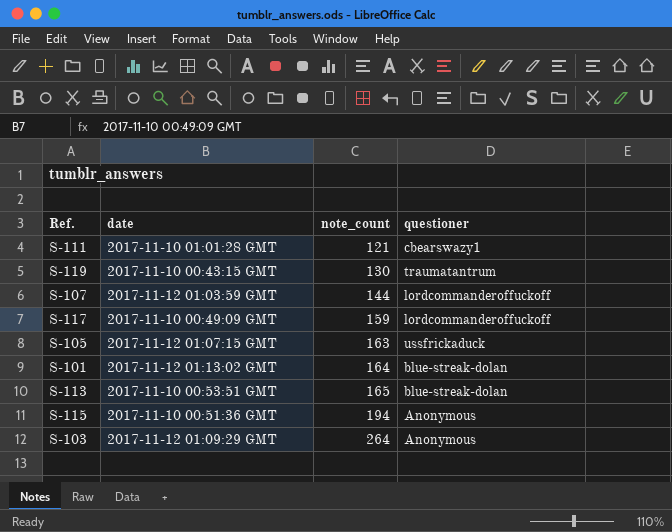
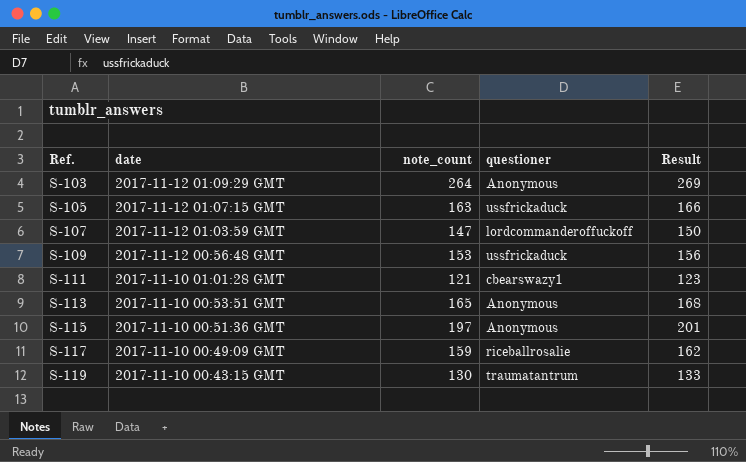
row order: note_count ascending -> Ref. ascending
column Result | formula: none -> [note_count] * 1.02
row S-101: 2017-11-12 01:13:02 GMT | 164 | blue-streak-dolan -> none
S-107 | note_count: 144 -> 147
row S-109: none -> 2017-11-12 00:56:48 GMT | 153 | ussfrickaduck | 156
S-113 | questioner: blue-streak-dolan -> Anonymous
S-115 | note_count: 194 -> 197
S-117 | questioner: lordcommanderoffuckoff -> riceballrosalie

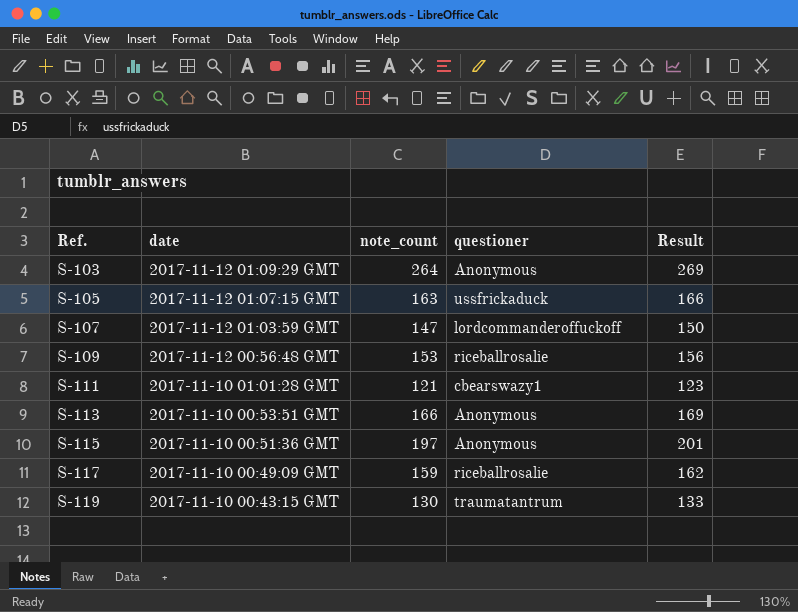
S-109 | questioner: ussfrickaduck -> riceballrosalie
S-113 | note_count: 165 -> 166
S-113 | Result: 168 -> 169

